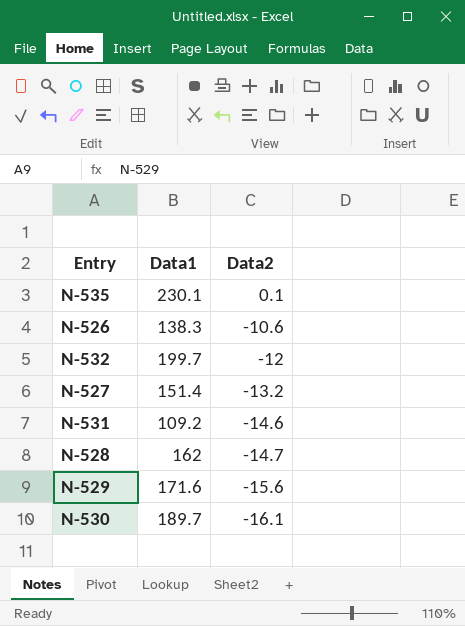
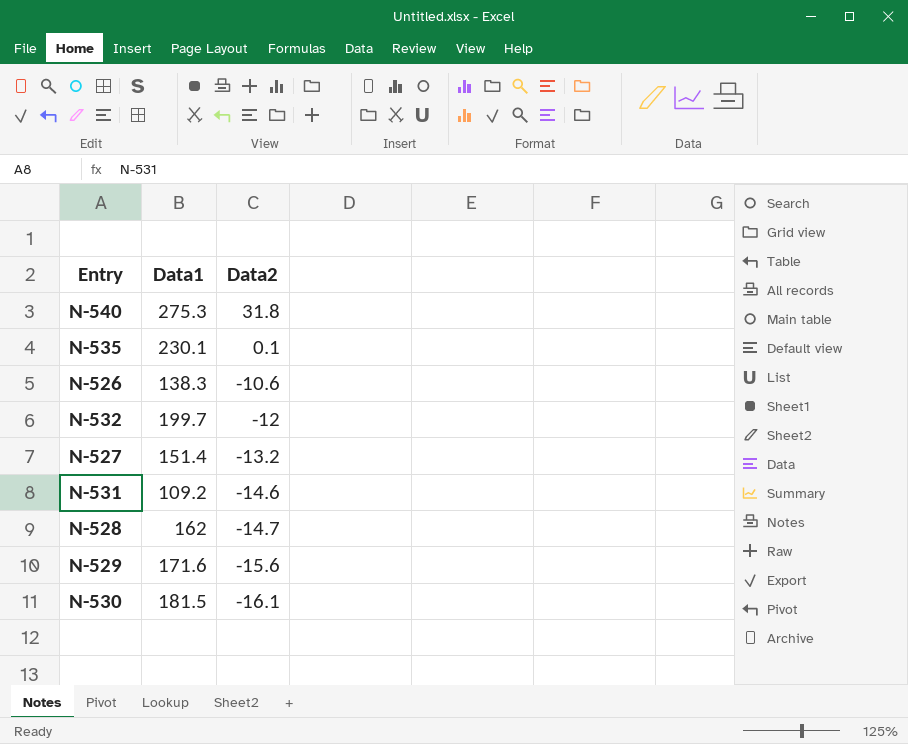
row N-540: none -> 275.3 | 31.8
N-530 | Data1: 189.7 -> 181.5

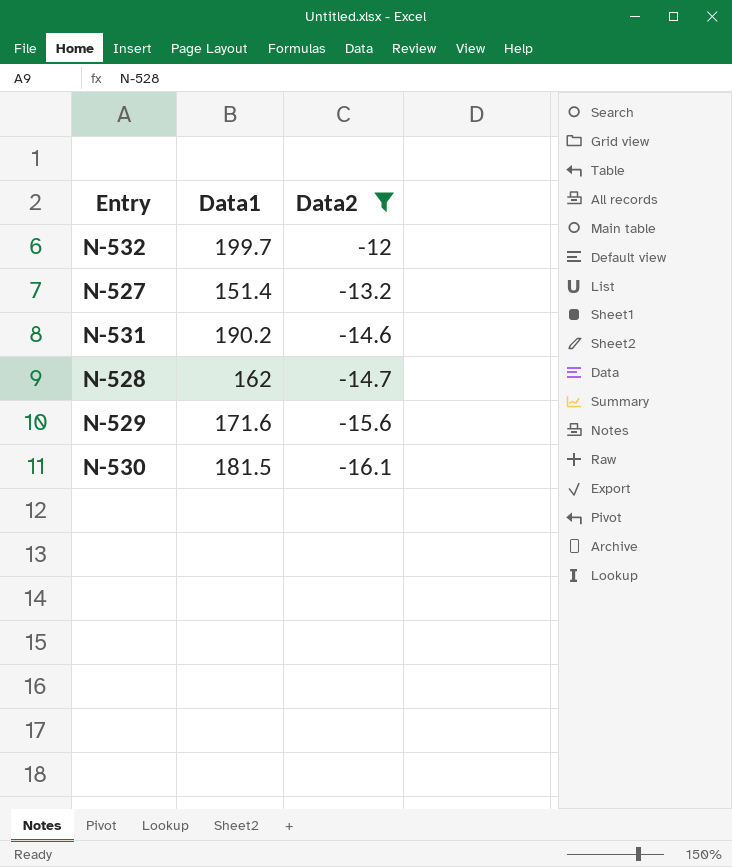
filter: none -> Data2 <= -12
N-531 | Data1: 109.2 -> 190.2

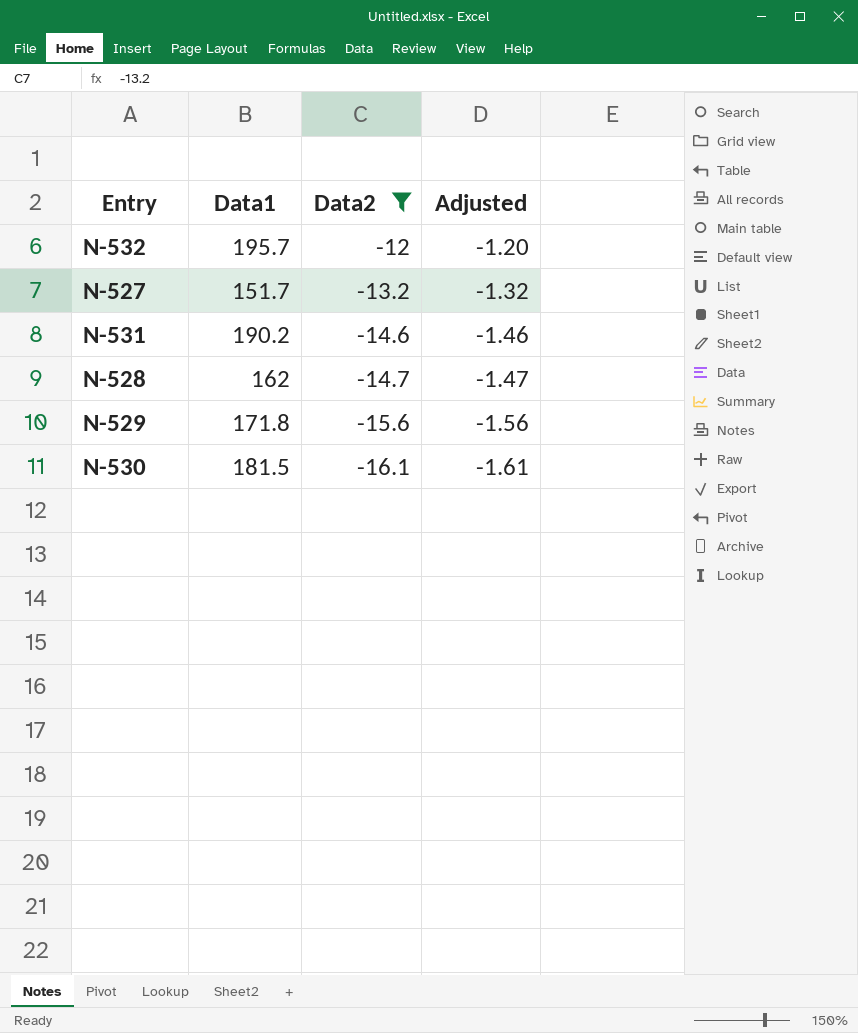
column Adjusted | formula: none -> [Data2] * 0.1
N-532 | Data1: 199.7 -> 195.7
N-527 | Data1: 151.4 -> 151.7
N-529 | Data1: 171.6 -> 171.8

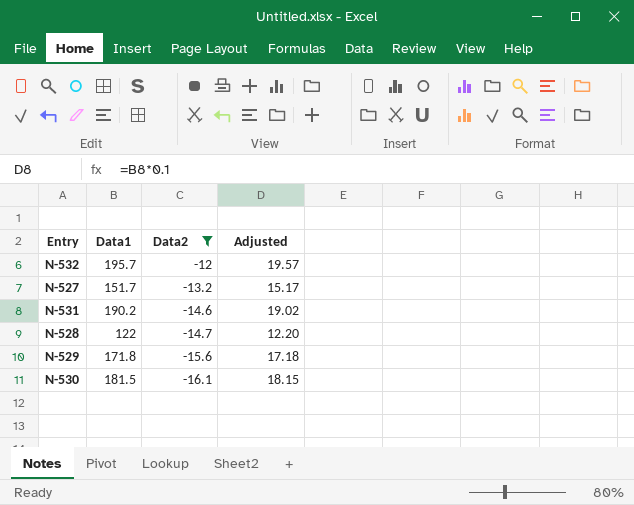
column Adjusted | formula: [Data2] * 0.1 -> [Data1] * 0.1
N-528 | Data1: 162 -> 122

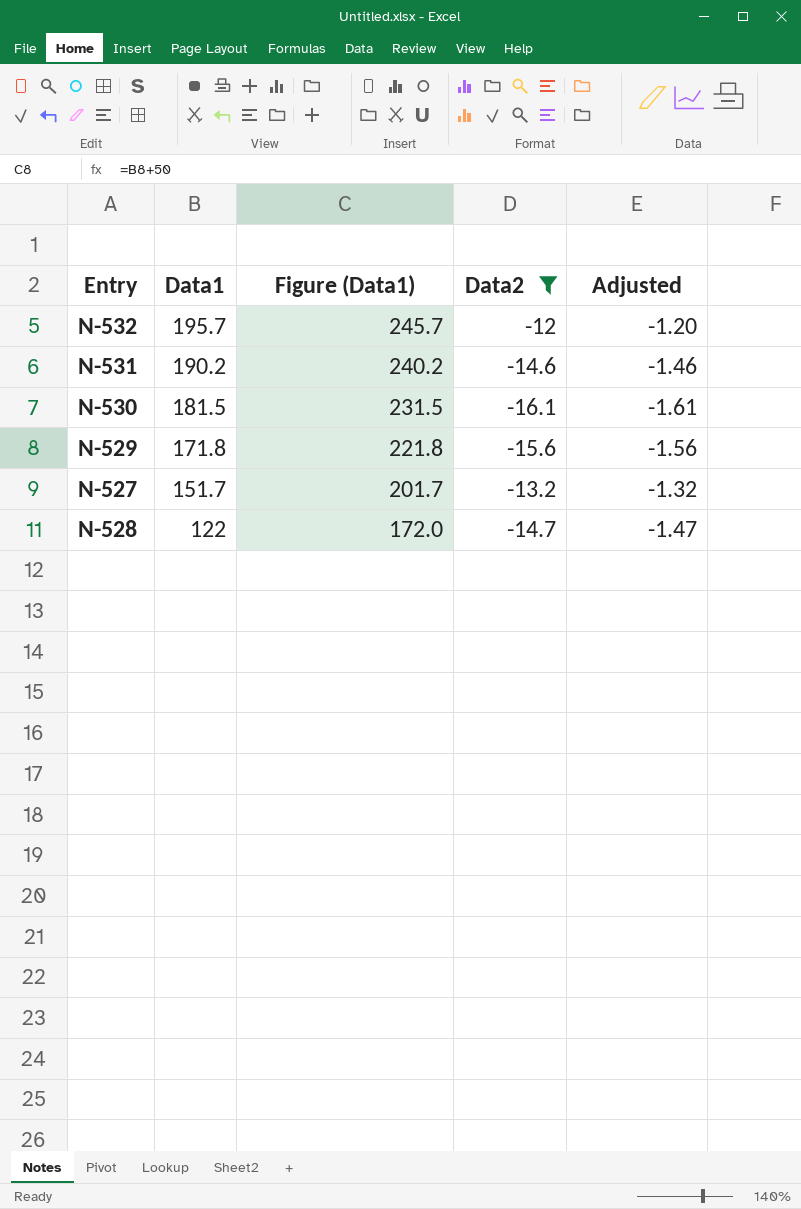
row order: Data2 descending -> Data1 descending
column Figure (Data1) | formula: none -> [Data1] + 50
column Adjusted | formula: [Data1] * 0.1 -> [Data2] * 0.1

